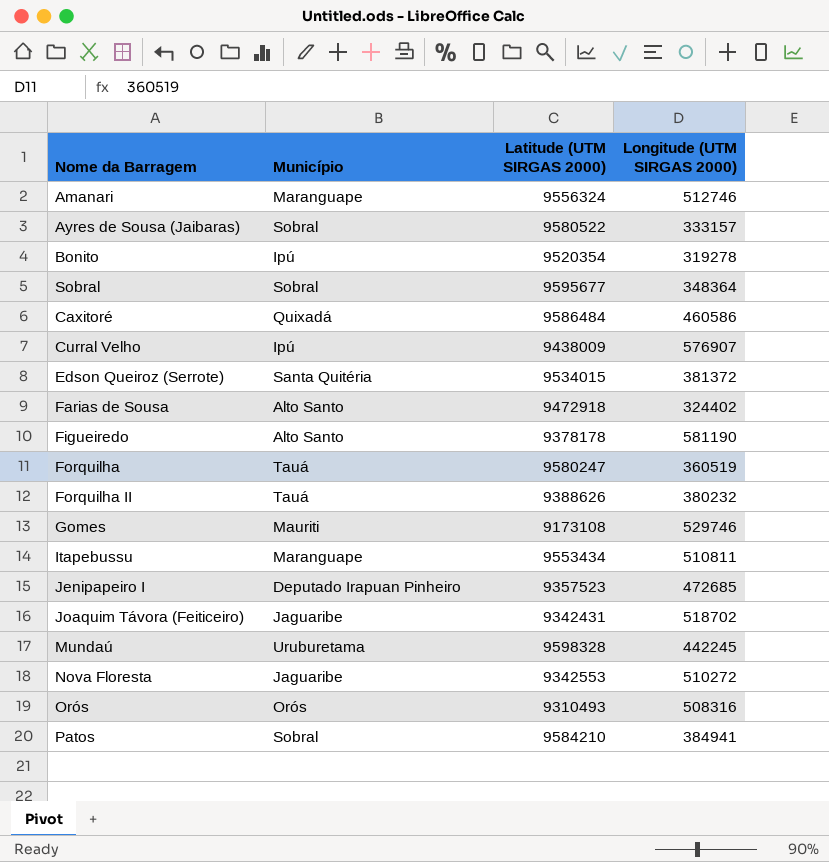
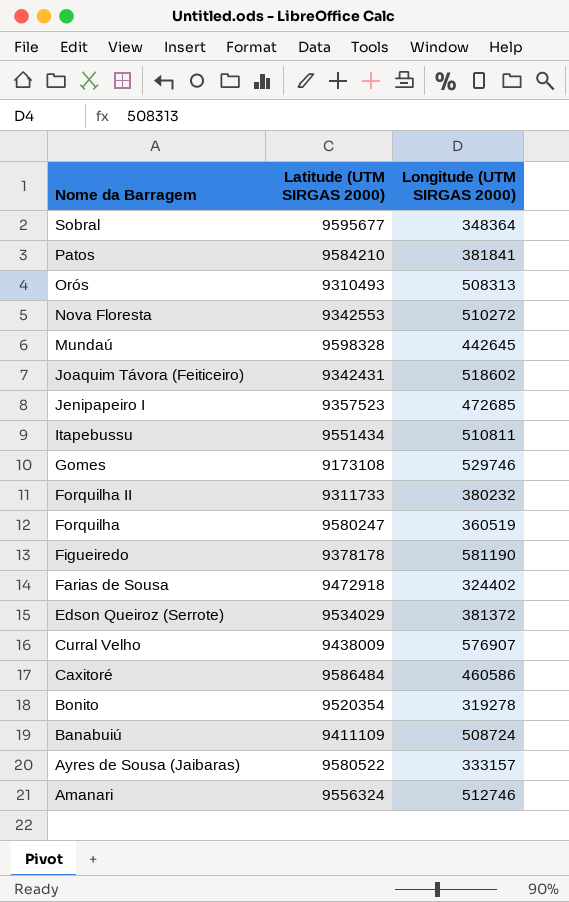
row order: none -> Nome da Barragem descending
column Município | position: 2 -> none
Patos | Longitude (UTM SIRGAS 2000): 384941 -> 381841
Orós | Longitude (UTM SIRGAS 2000): 508316 -> 508313
Mundaú | Longitude (UTM SIRGAS 2000): 442245 -> 442645
Joaquim Távora (Feiticeiro) | Longitude (UTM SIRGAS 2000): 518702 -> 518602
Itapebussu | Latitude (UTM SIRGAS 2000): 9553434 -> 9551434
Forquilha II | Latitude (UTM SIRGAS 2000): 9388626 -> 9311733
Edson Queiroz (Serrote) | Latitude (UTM SIRGAS 2000): 9534015 -> 9534029
row Banabuiú: none -> 9411109 | 508724

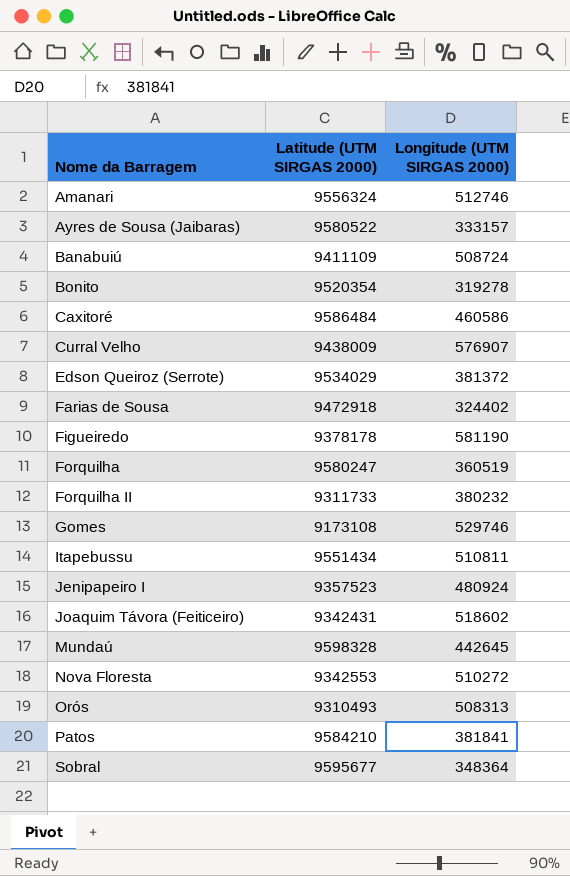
row order: Nome da Barragem descending -> Nome da Barragem ascending
Jenipapeiro I | Longitude (UTM SIRGAS 2000): 472685 -> 480924

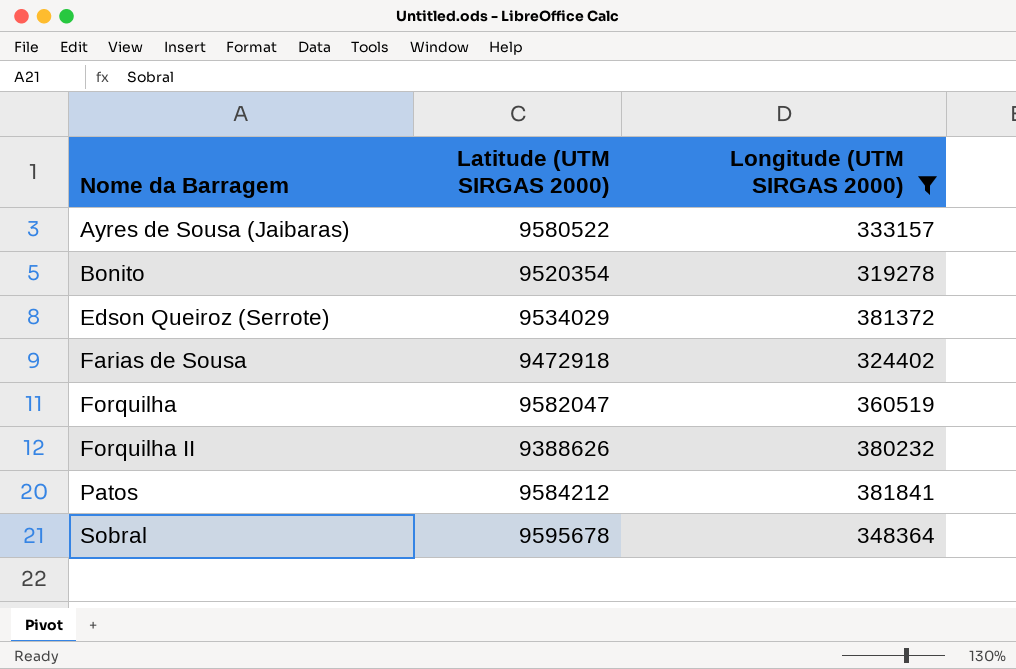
filter: none -> Longitude (UTM SIRGAS 2000) <= 381841
Forquilha | Latitude (UTM SIRGAS 2000): 9580247 -> 9582047
Forquilha II | Latitude (UTM SIRGAS 2000): 9311733 -> 9388626
Patos | Latitude (UTM SIRGAS 2000): 9584210 -> 9584212
Sobral | Latitude (UTM SIRGAS 2000): 9595677 -> 9595678

